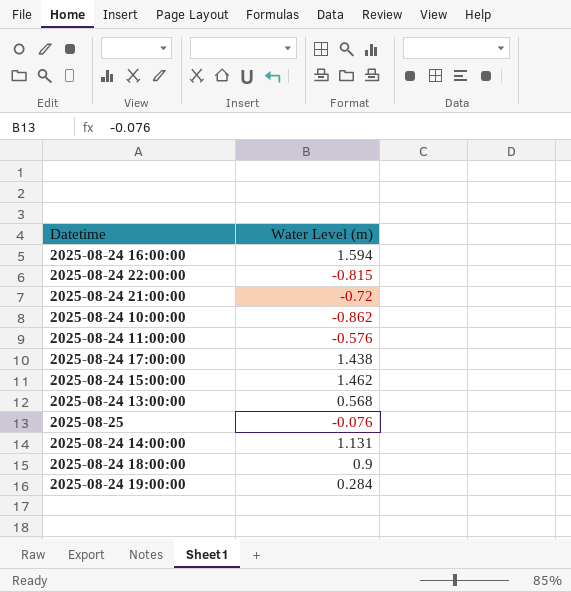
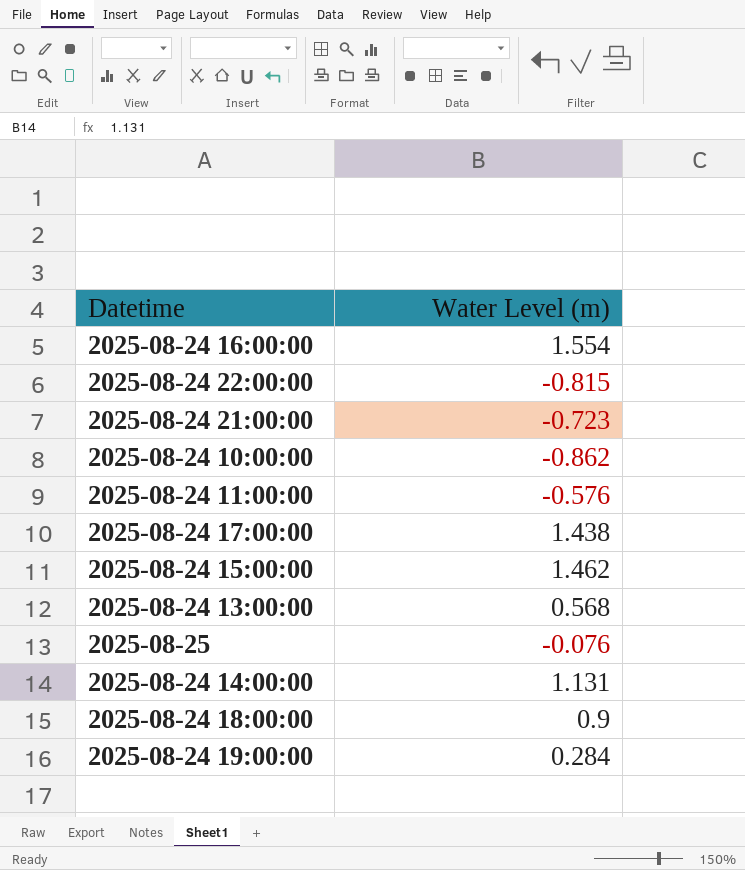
2025-08-24 16:00:00 | Water Level (m): 1.594 -> 1.554
2025-08-24 21:00:00 | Water Level (m): -0.72 -> -0.723

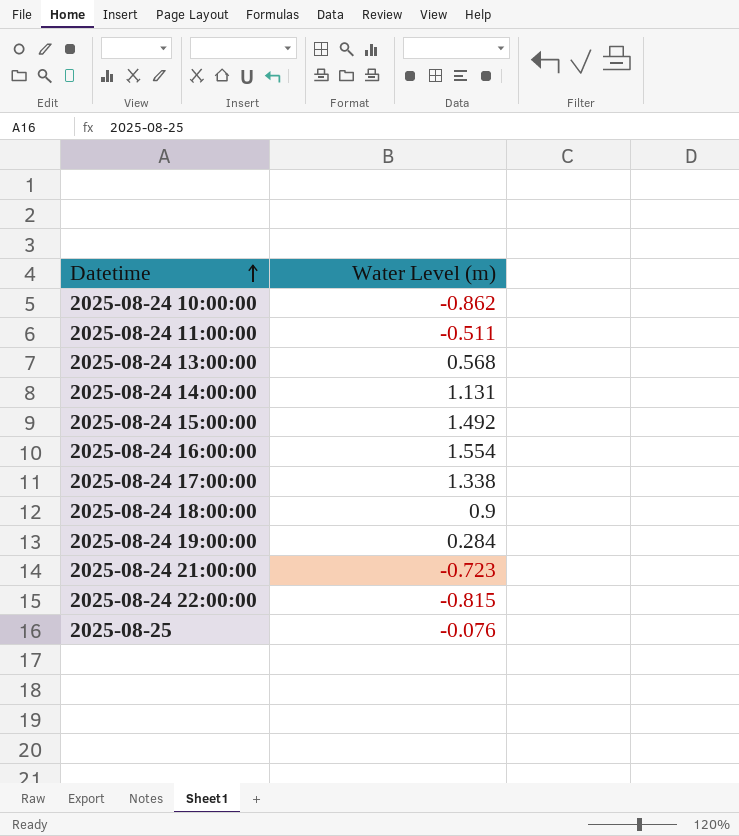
row order: none -> Datetime ascending
2025-08-24 11:00:00 | Water Level (m): -0.576 -> -0.511
2025-08-24 15:00:00 | Water Level (m): 1.462 -> 1.492
2025-08-24 17:00:00 | Water Level (m): 1.438 -> 1.338

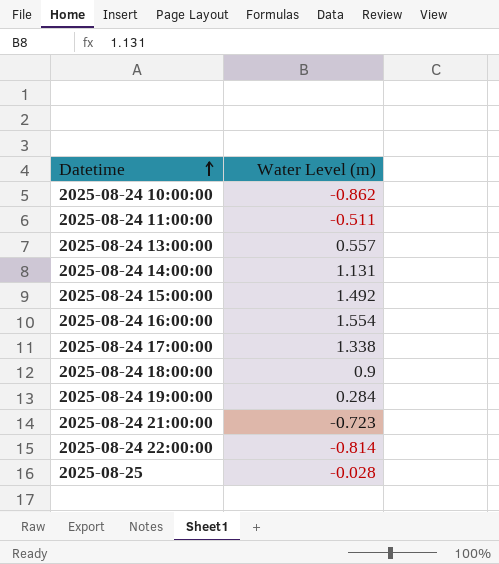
2025-08-24 13:00:00 | Water Level (m): 0.568 -> 0.557
2025-08-24 22:00:00 | Water Level (m): -0.815 -> -0.814
2025-08-25 | Water Level (m): -0.076 -> -0.028

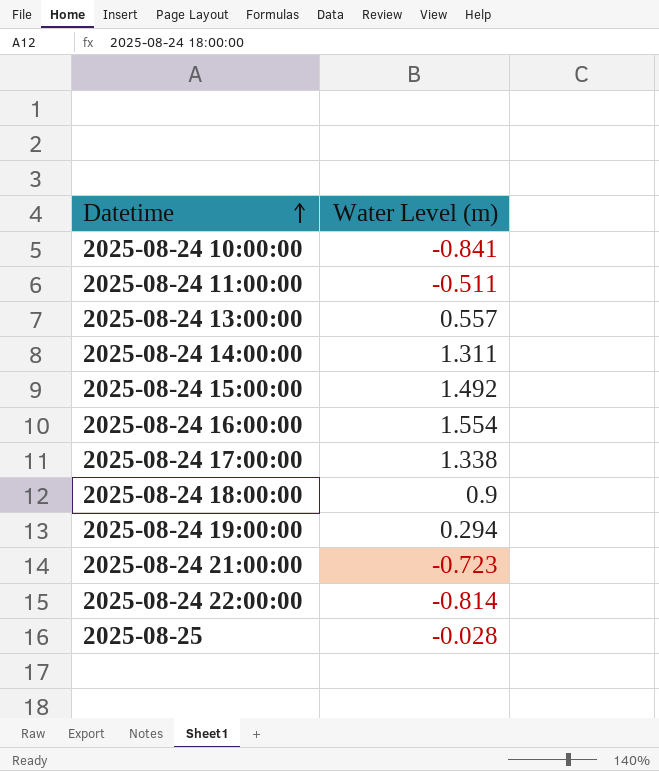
2025-08-24 10:00:00 | Water Level (m): -0.862 -> -0.841
2025-08-24 14:00:00 | Water Level (m): 1.131 -> 1.311
2025-08-24 19:00:00 | Water Level (m): 0.284 -> 0.294

